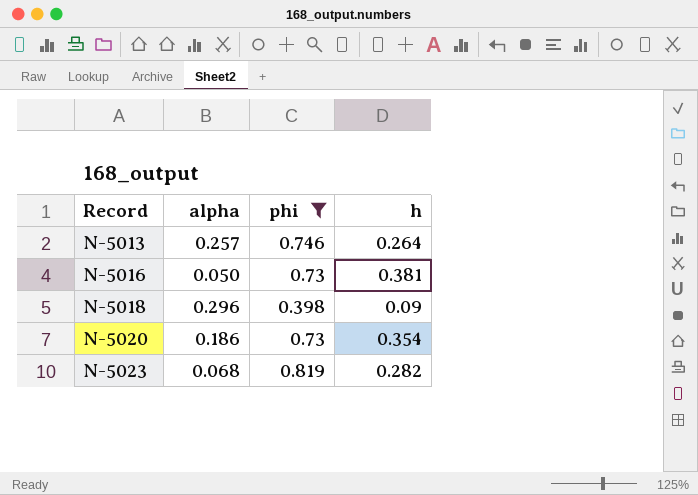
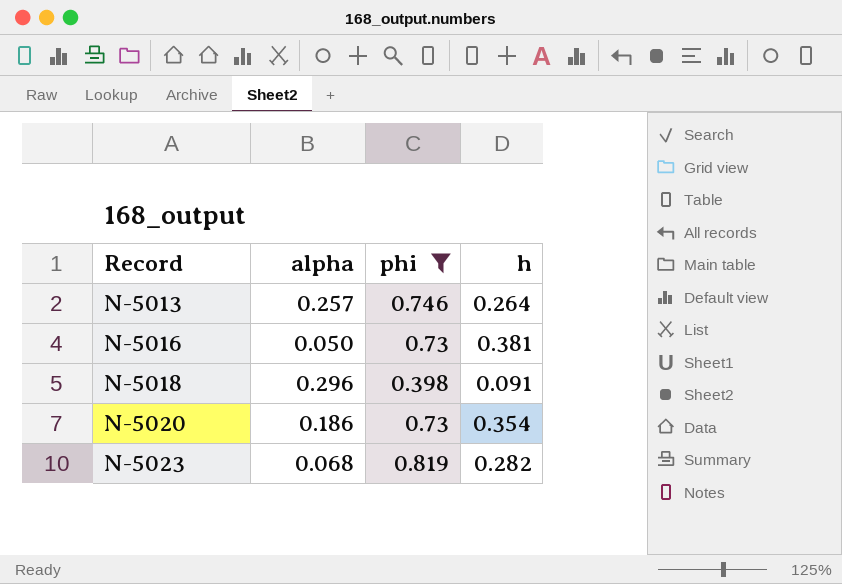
N-5018 | h: 0.09 -> 0.091

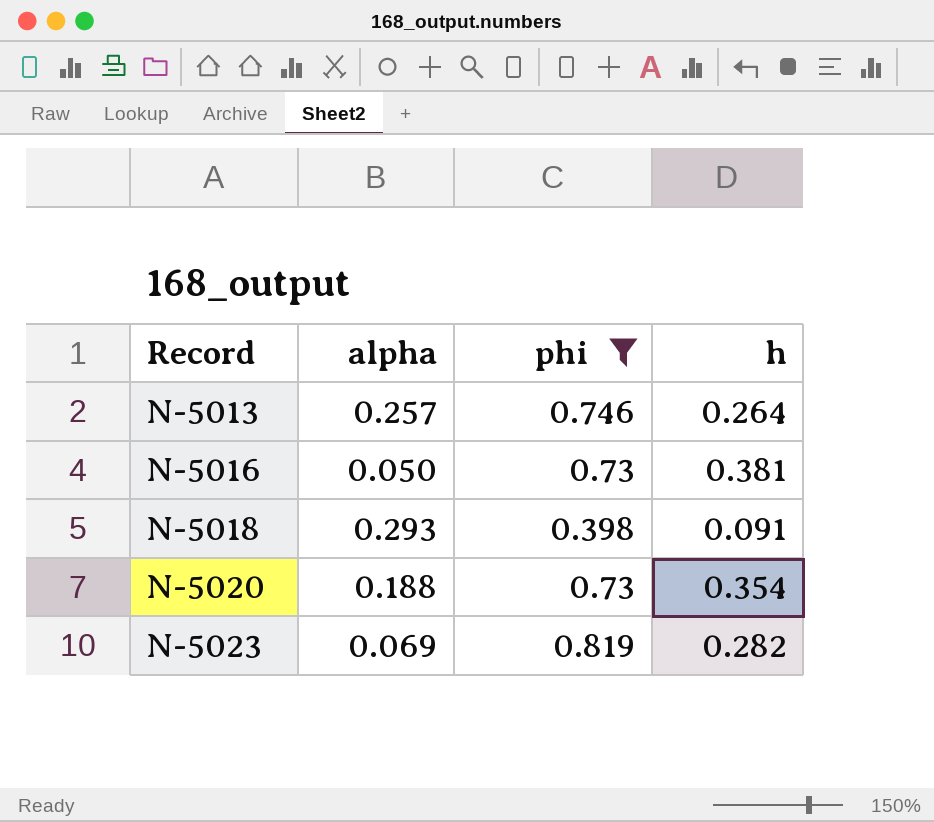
N-5018 | alpha: 0.296 -> 0.293
N-5020 | alpha: 0.186 -> 0.188
N-5023 | alpha: 0.068 -> 0.069

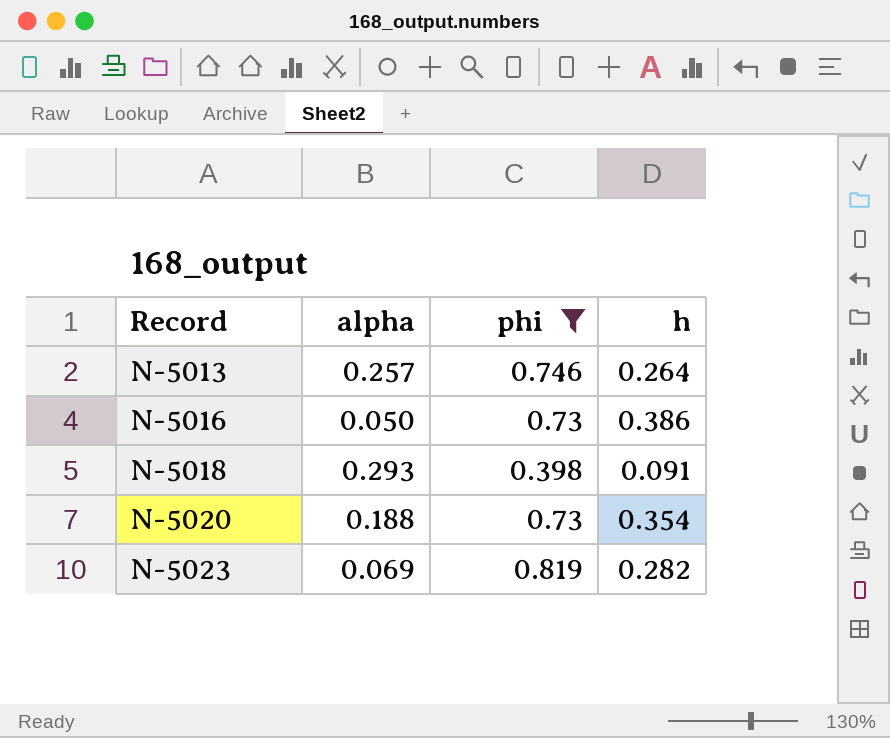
N-5016 | h: 0.381 -> 0.386

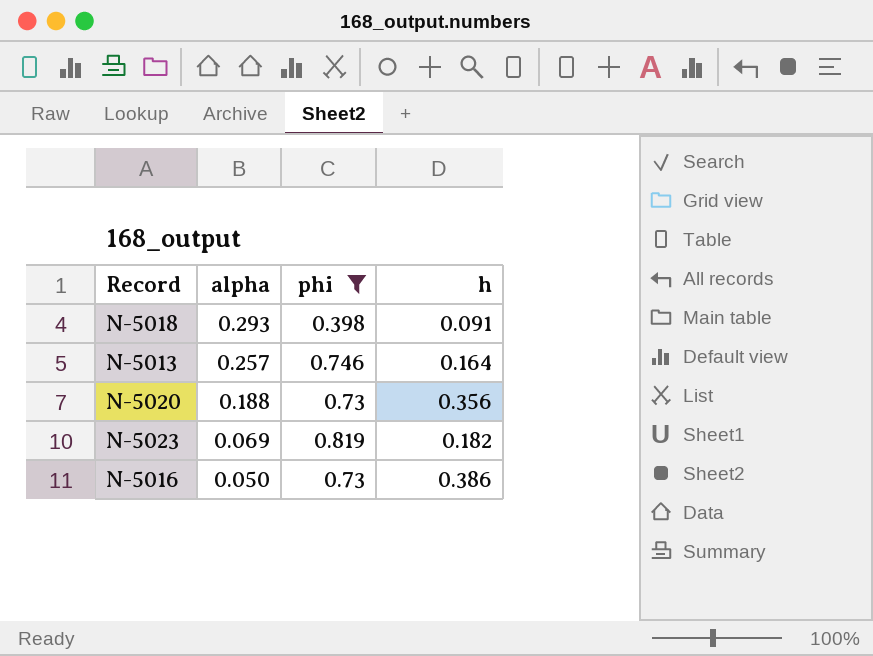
row order: Record ascending -> alpha descending
N-5013 | h: 0.264 -> 0.164
N-5020 | h: 0.354 -> 0.356
N-5023 | h: 0.282 -> 0.182

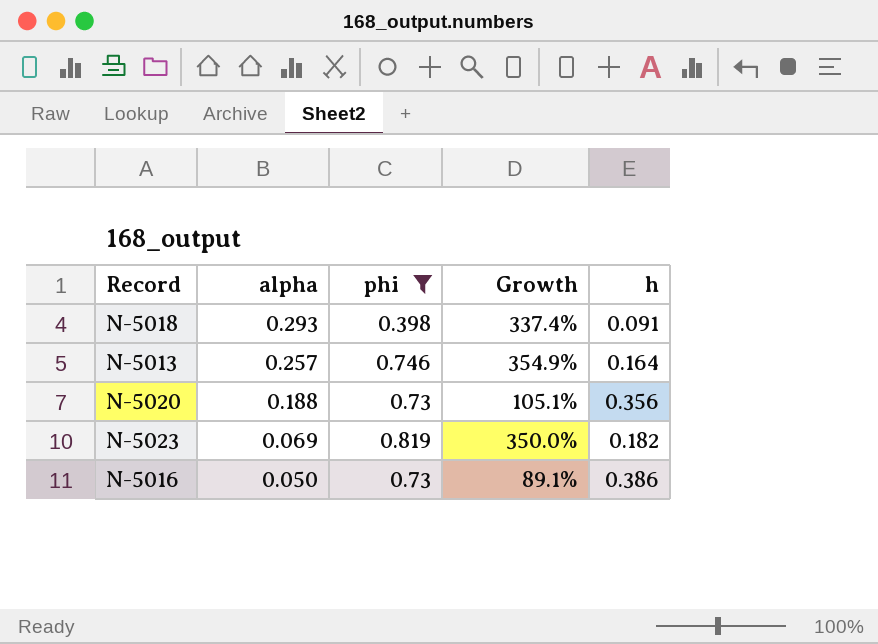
column Growth | formula: none -> ([phi] - [h]) / [h]

